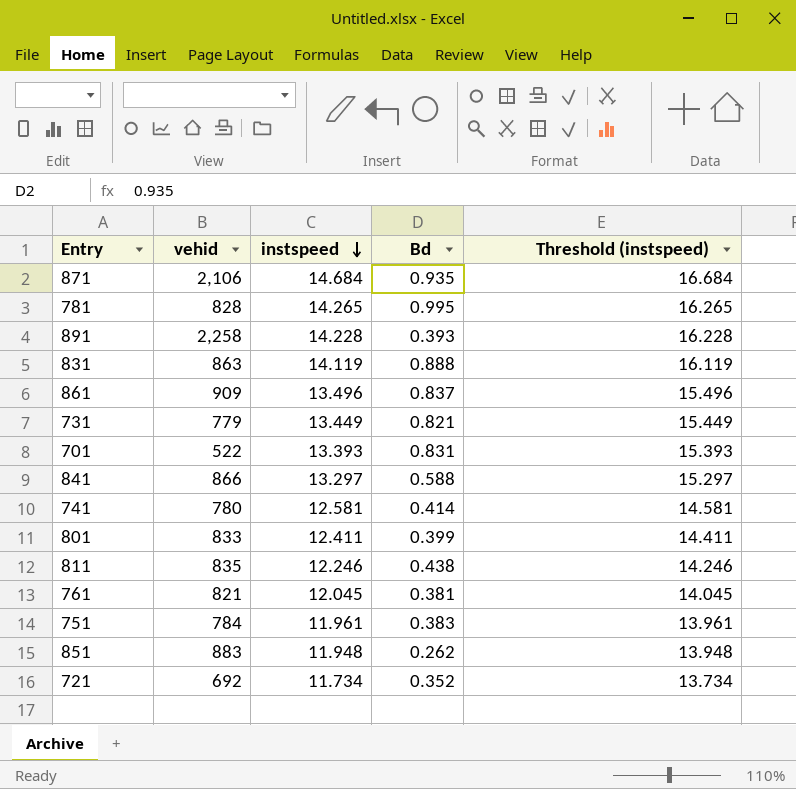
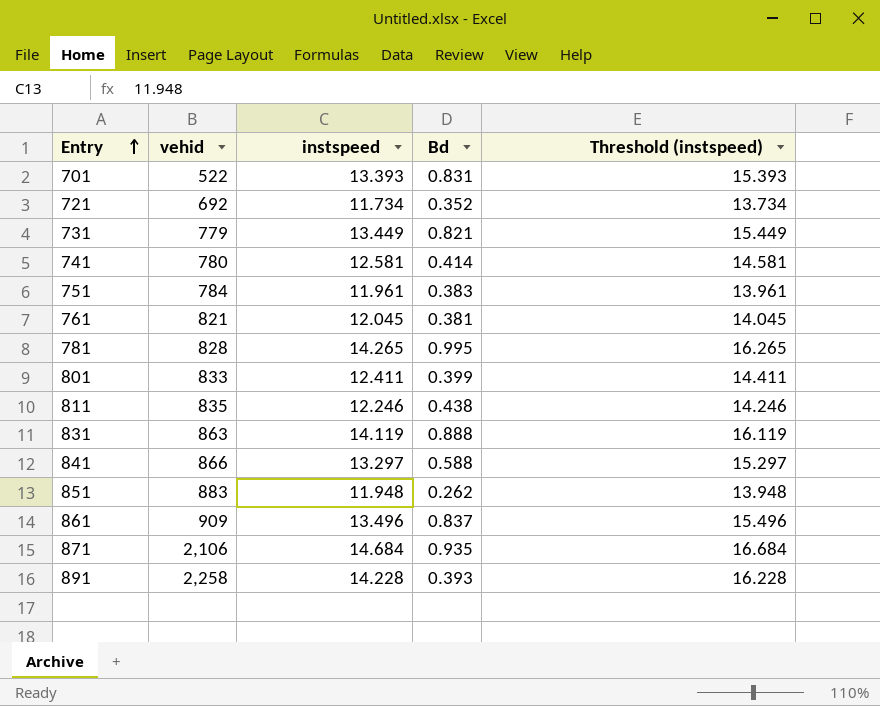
row order: instspeed descending -> Entry ascending

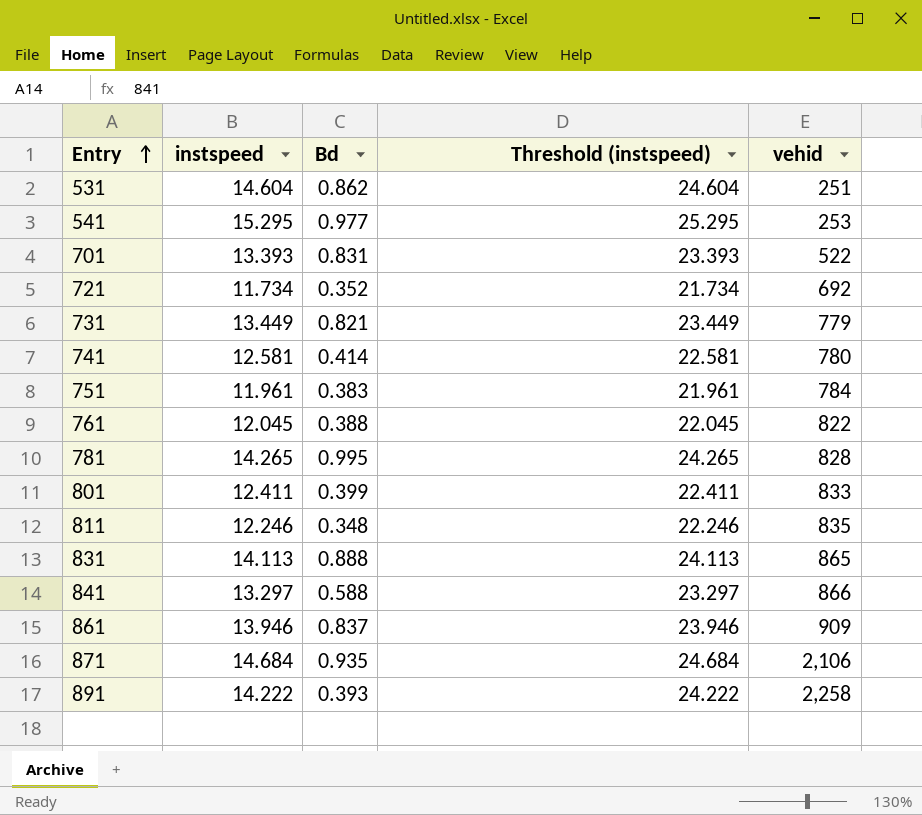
column Threshold (instspeed) | formula: [instspeed] + 2 -> [instspeed] + 10
column vehid | position: 2 -> 5
row 851: 883 | 11.948 | 0.262 | 13.948 -> none
row 531: none -> 14.604 | 0.862 | 24.604 | 251
row 541: none -> 15.295 | 0.977 | 25.295 | 253
761 | Bd: 0.381 -> 0.388
761 | vehid: 821 -> 822
811 | Bd: 0.438 -> 0.348
831 | instspeed: 14.119 -> 14.113
831 | vehid: 863 -> 865
861 | instspeed: 13.496 -> 13.946
891 | instspeed: 14.228 -> 14.222

